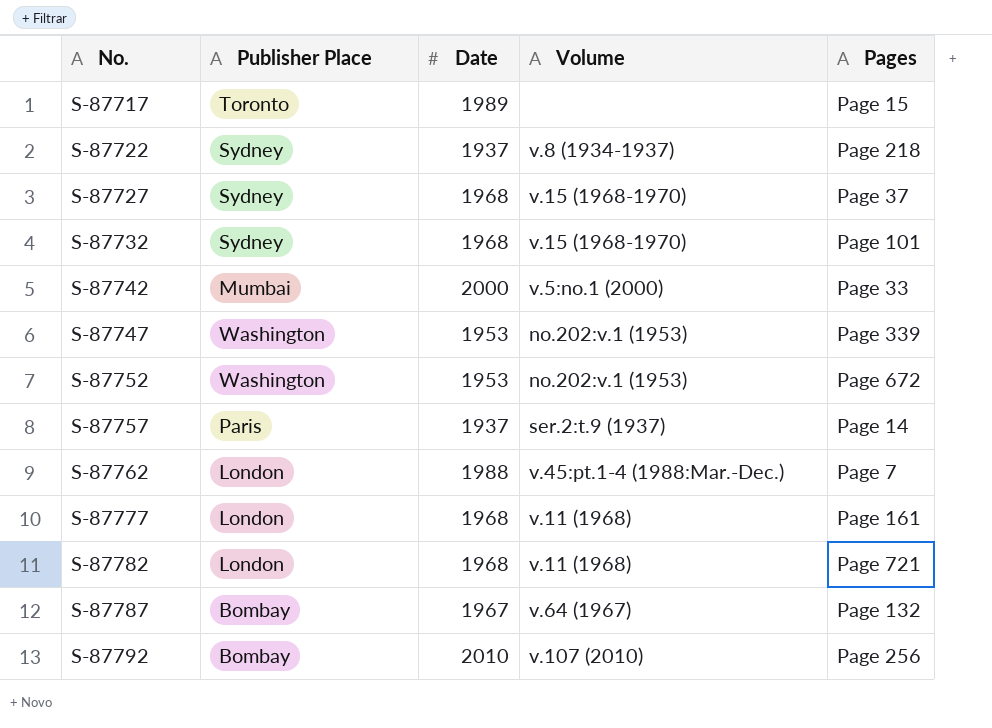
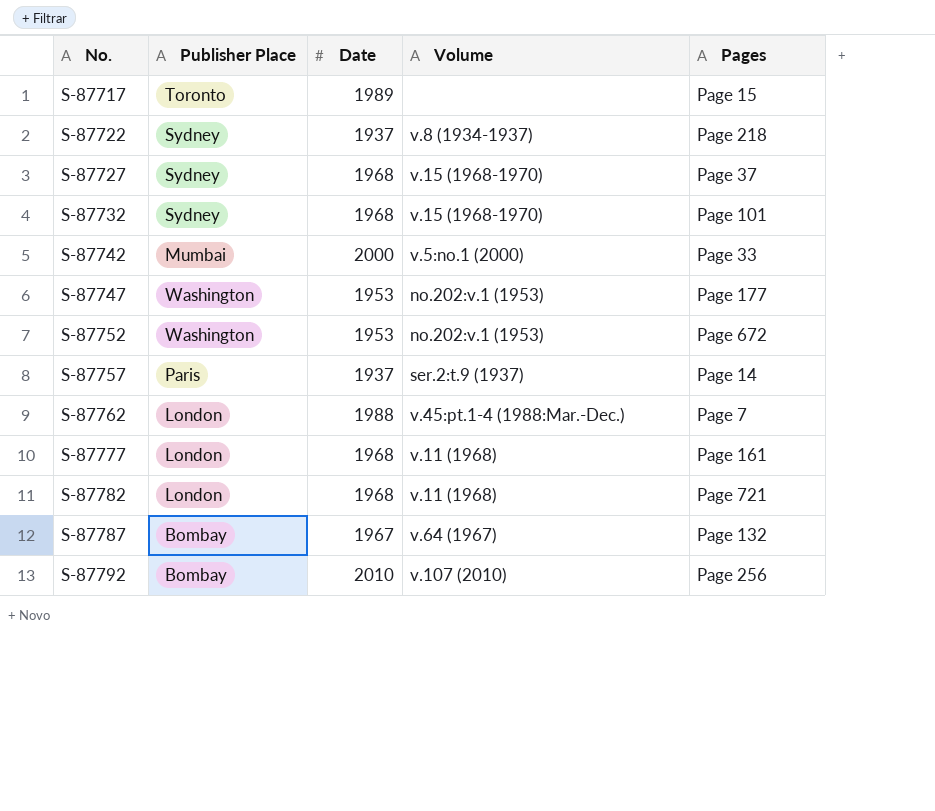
S-87747 | Pages: Page 339 -> Page 177

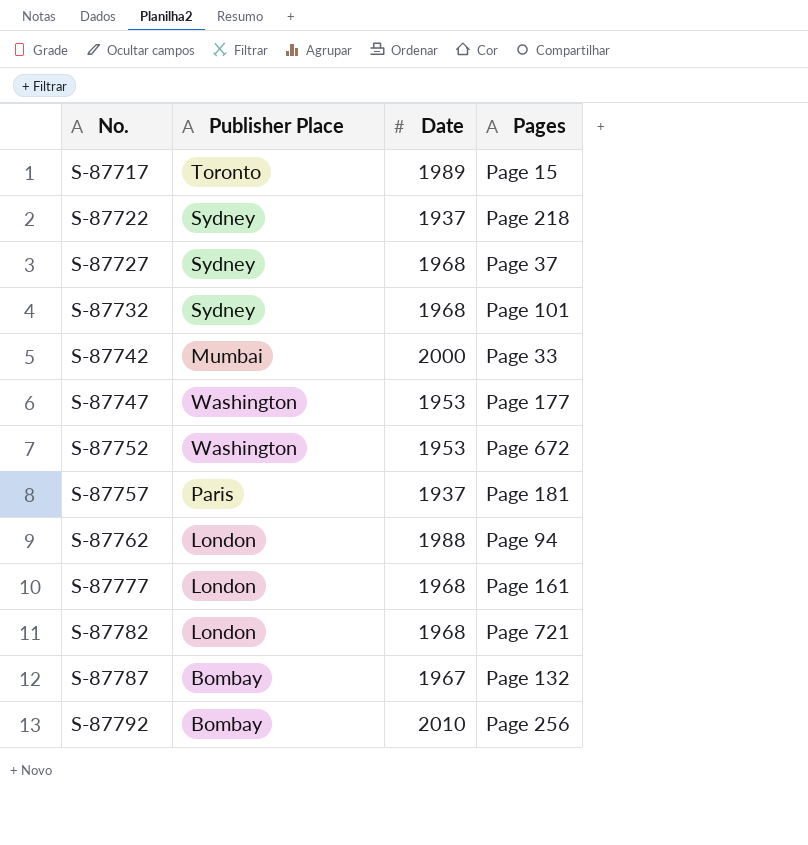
column Volume | position: 4 -> none
S-87757 | Pages: Page 14 -> Page 181
S-87762 | Pages: Page 7 -> Page 94

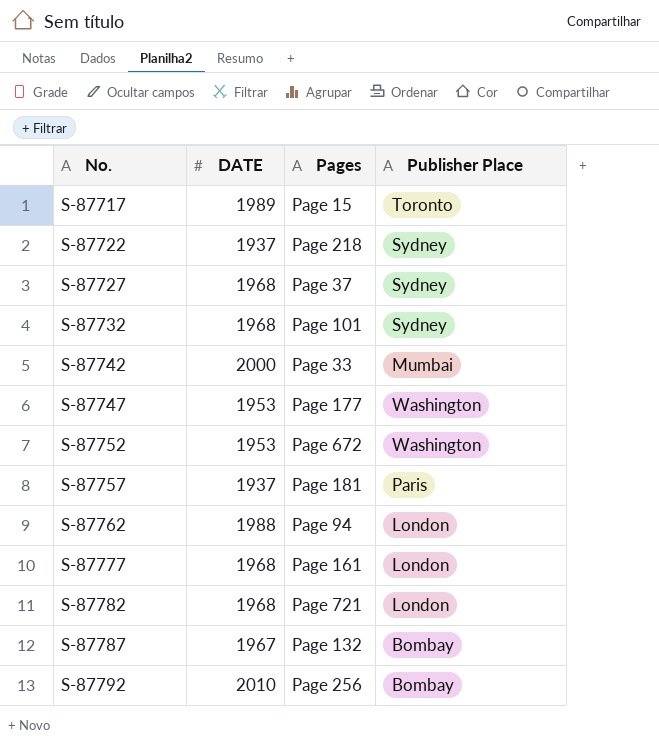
column name: Date -> DATE
column Publisher Place | position: 2 -> 4

